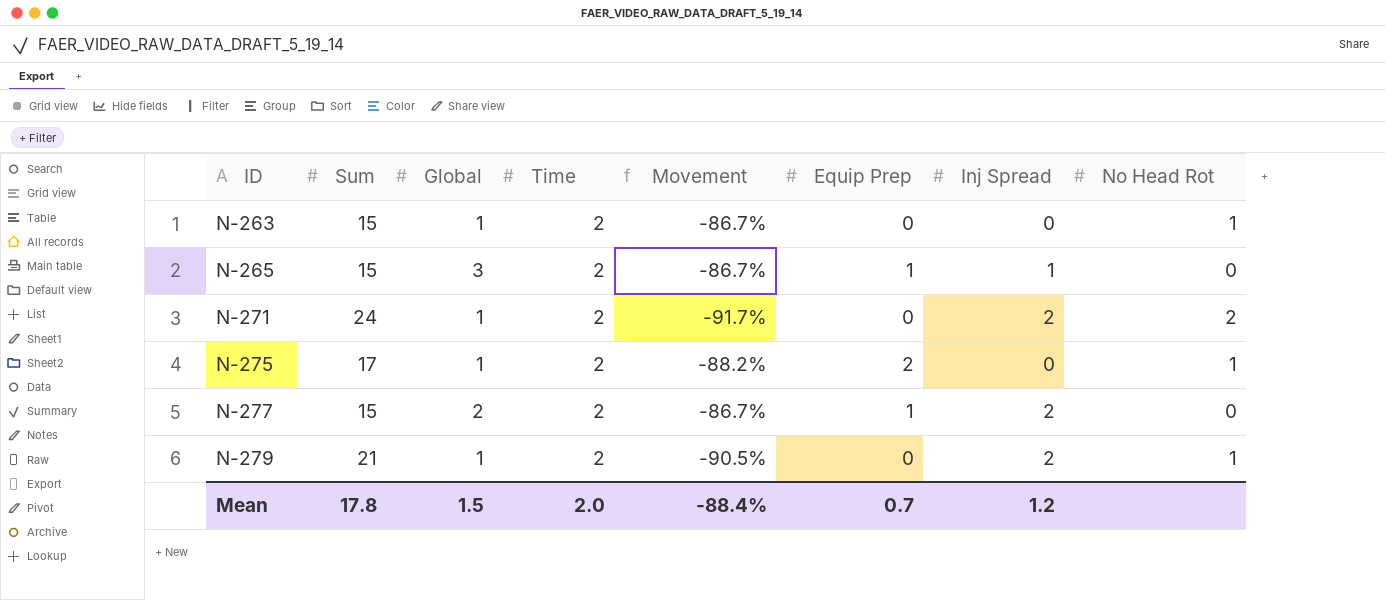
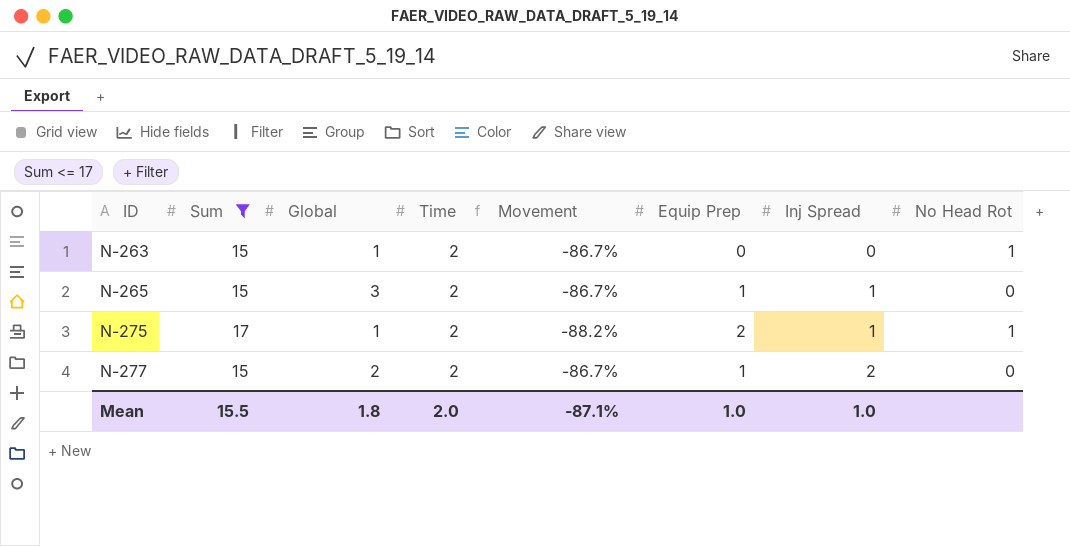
filter: none -> Sum <= 17
N-275 | Inj Spread: 0 -> 1
Mean | Sum: 17.8 -> 15.5
Mean | Global: 1.5 -> 1.8
Mean | Movement: -88.4% -> -87.1%
Mean | Equip Prep: 0.7 -> 1.0
Mean | Inj Spread: 1.2 -> 1.0

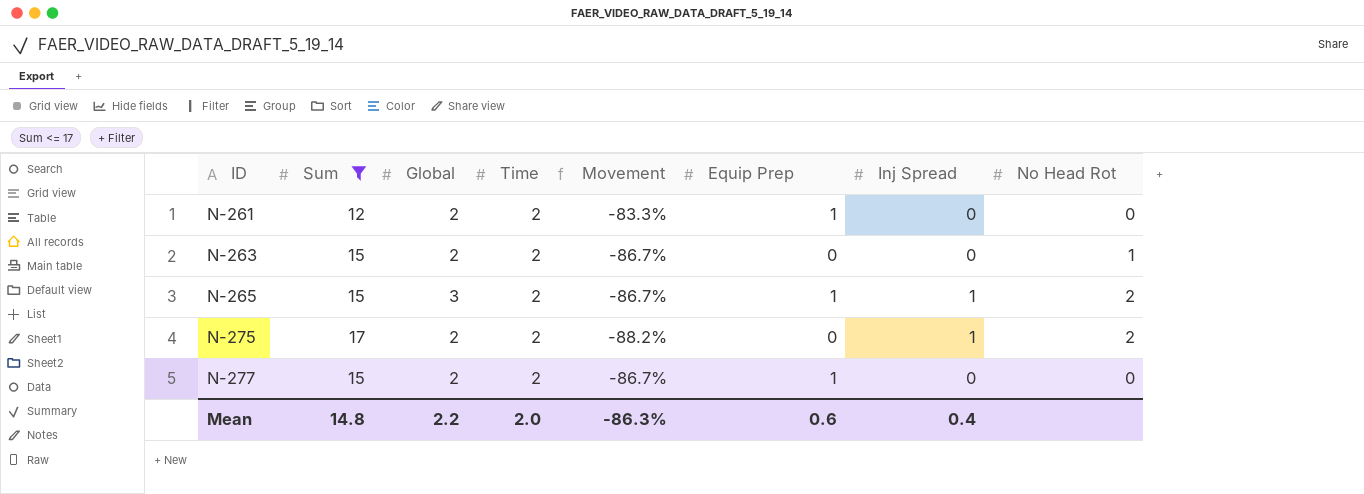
row N-261: none -> 12 | 2 | 2 | -83.3% | 1 | 0 | 0
N-263 | Global: 1 -> 2
N-265 | No Head Rot: 0 -> 2
N-275 | Global: 1 -> 2
N-275 | Equip Prep: 2 -> 0
N-275 | No Head Rot: 1 -> 2
N-277 | Inj Spread: 2 -> 0
Mean | Sum: 15.5 -> 14.8
Mean | Global: 1.8 -> 2.2
Mean | Movement: -87.1% -> -86.3%
Mean | Equip Prep: 1.0 -> 0.6
Mean | Inj Spread: 1.0 -> 0.4

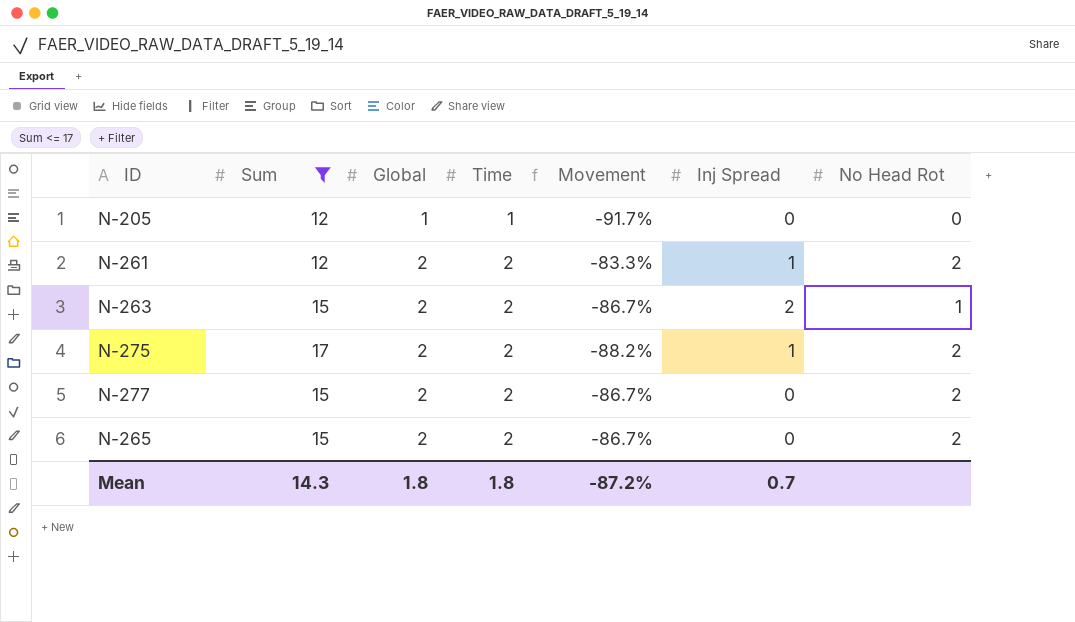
row order: ID ascending -> Global ascending
column Equip Prep | position: 6 -> none
row N-205: none -> 12 | 1 | 1 | -91.7% | 0 | 0
N-261 | Inj Spread: 0 -> 1
N-261 | No Head Rot: 0 -> 2
N-263 | Inj Spread: 0 -> 2
N-277 | No Head Rot: 0 -> 2
N-265 | Global: 3 -> 2
N-265 | Inj Spread: 1 -> 0
Mean | Sum: 14.8 -> 14.3
Mean | Global: 2.2 -> 1.8
Mean | Time: 2.0 -> 1.8
Mean | Movement: -86.3% -> -87.2%
Mean | Inj Spread: 0.4 -> 0.7

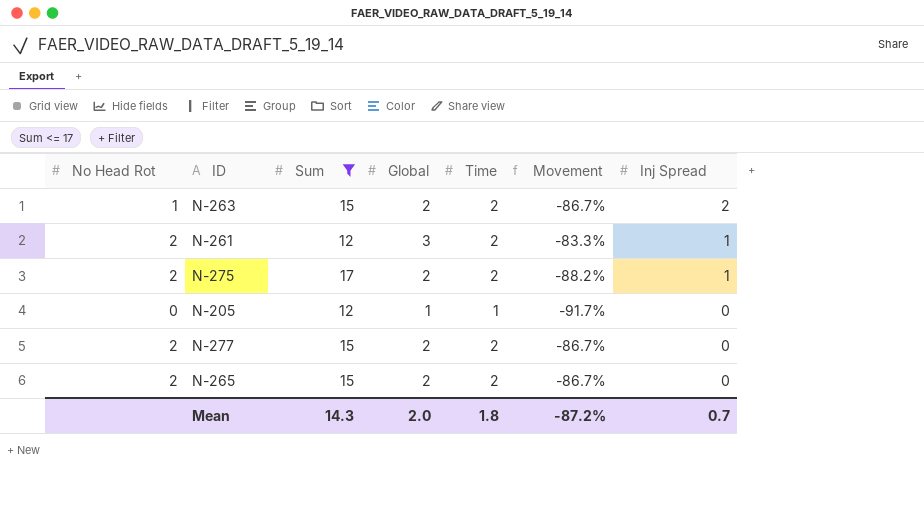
row order: Global ascending -> Inj Spread descending
column No Head Rot | position: 7 -> 1
N-261 | Global: 2 -> 3
Mean | Global: 1.8 -> 2.0

